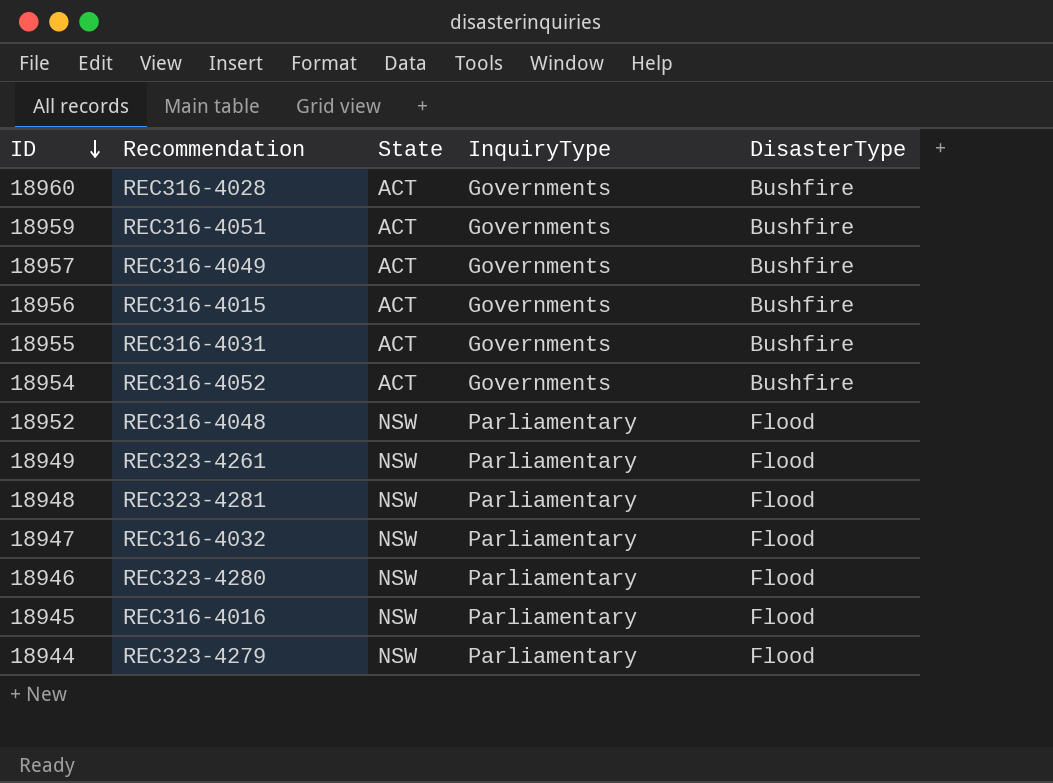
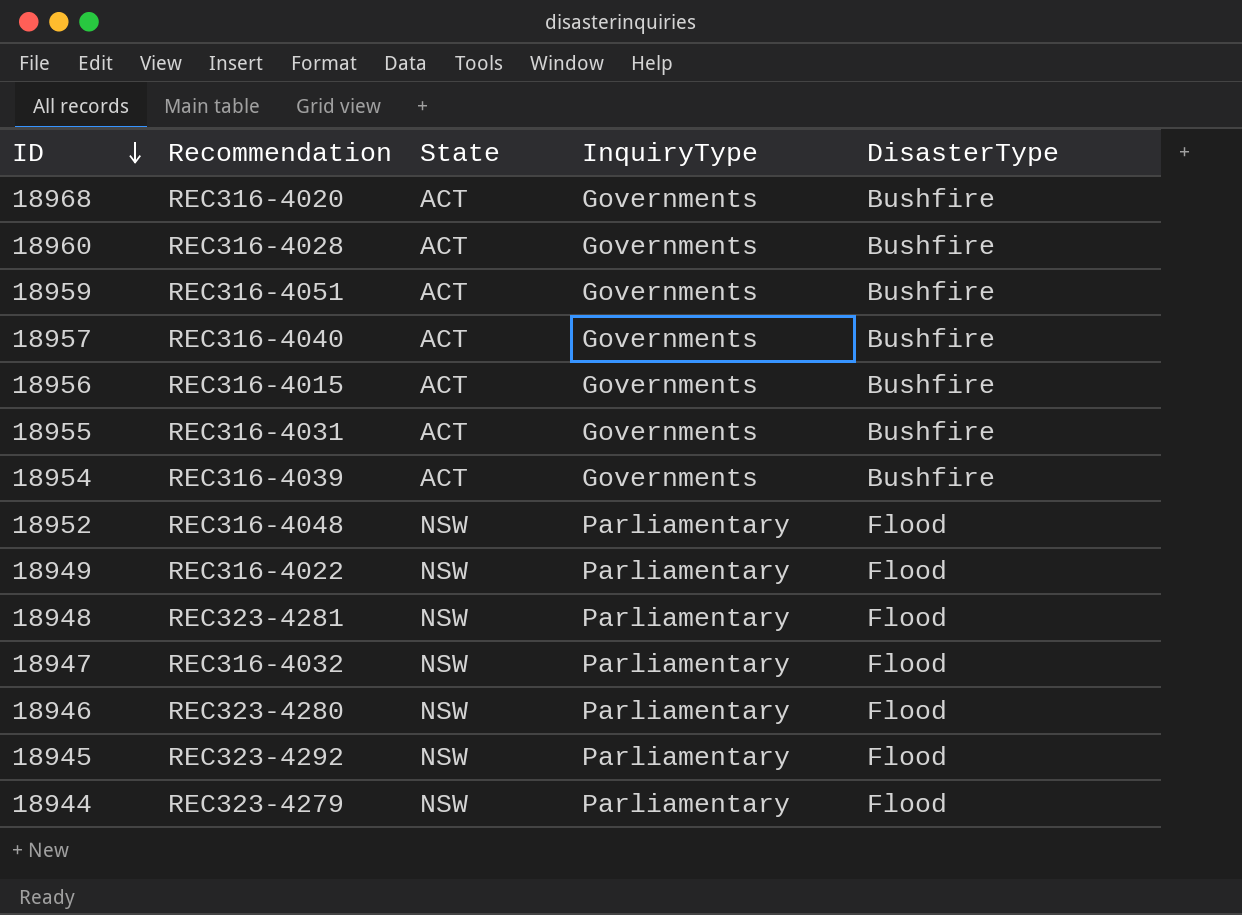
row 18968: none -> REC316-4020 | ACT | Governments | Bushfire
18957 | Recommendation: REC316-4049 -> REC316-4040
18954 | Recommendation: REC316-4052 -> REC316-4039
18949 | Recommendation: REC323-4261 -> REC316-4022
18945 | Recommendation: REC316-4016 -> REC323-4292

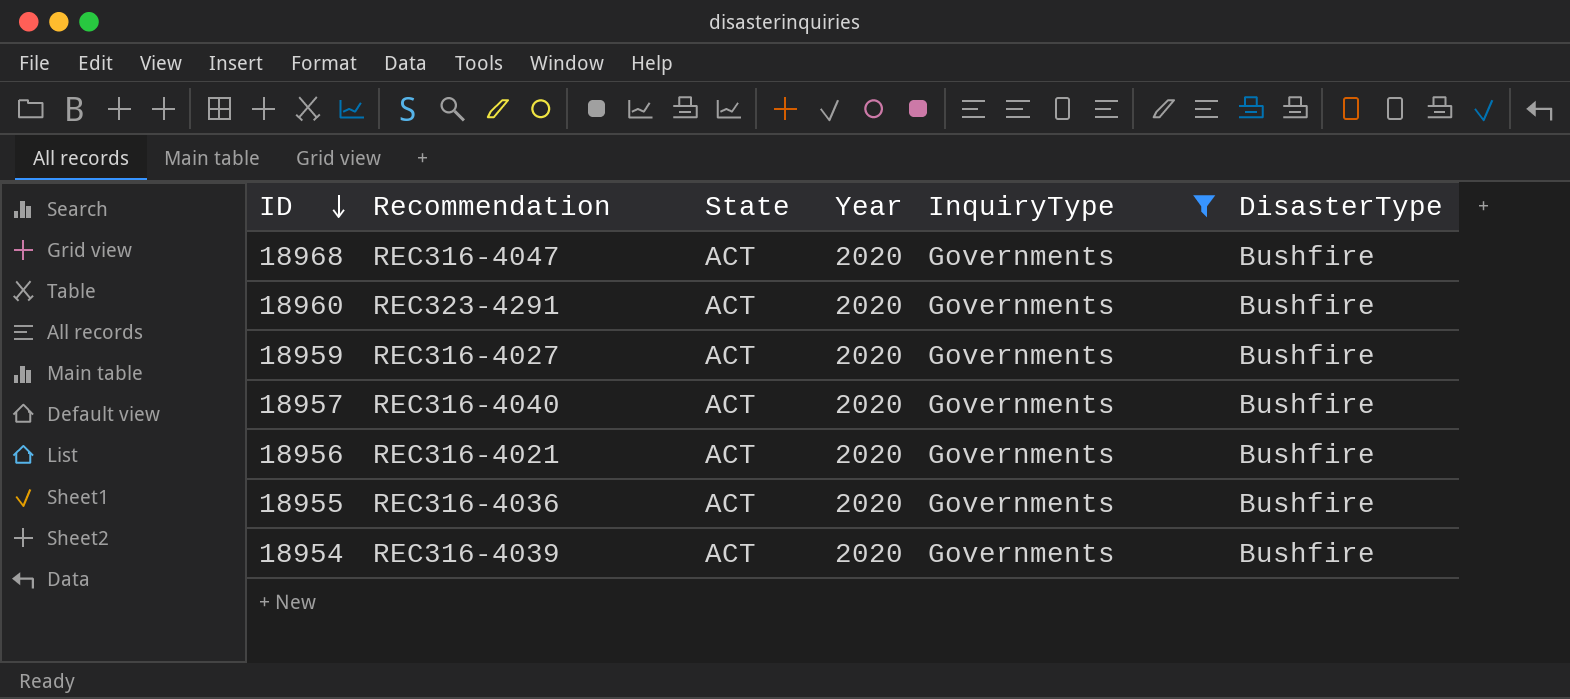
filter: none -> InquiryType = Governments
column Year | position: none -> 4
18968 | Recommendation: REC316-4020 -> REC316-4047
18960 | Recommendation: REC316-4028 -> REC323-4291
18959 | Recommendation: REC316-4051 -> REC316-4027
18956 | Recommendation: REC316-4015 -> REC316-4021
18955 | Recommendation: REC316-4031 -> REC316-4036

